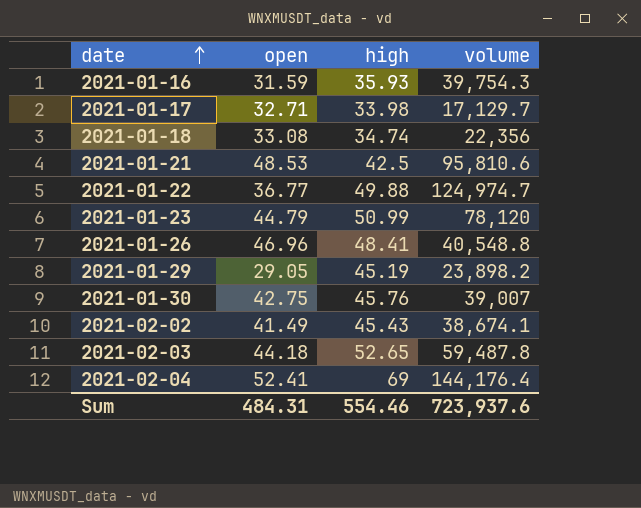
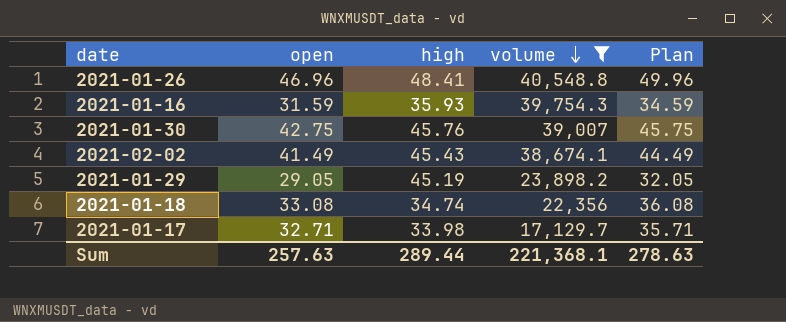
filter: none -> volume <= 40,548.8
row order: date ascending -> volume descending
column Plan | formula: none -> [open] + 3
Sum | open: 484.31 -> 257.63
Sum | high: 554.46 -> 289.44
Sum | volume: 723,937.6 -> 221,368.1

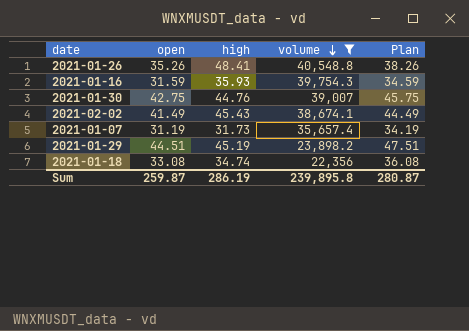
row 2021-01-17: 32.71 | 33.98 | 17,129.7 | 35.71 -> none
2021-01-26 | open: 46.96 -> 35.26
2021-01-26 | Plan: 49.96 -> 38.26
2021-01-30 | high: 45.76 -> 44.76
row 2021-01-07: none -> 31.19 | 31.73 | 35,657.4 | 34.19
2021-01-29 | open: 29.05 -> 44.51
2021-01-29 | Plan: 32.05 -> 47.51
Sum | open: 257.63 -> 259.87
Sum | high: 289.44 -> 286.19
Sum | volume: 221,368.1 -> 239,895.8
Sum | Plan: 278.63 -> 280.87

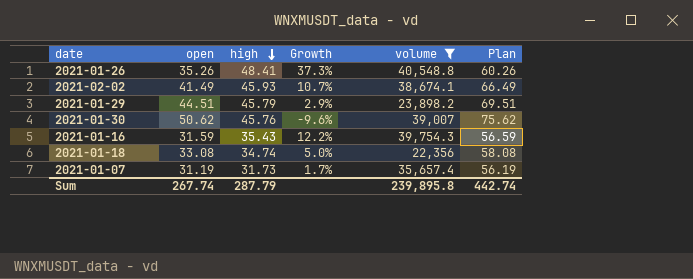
row order: volume descending -> high descending
column Growth | formula: none -> ([high] - [open]) / [open]
column Plan | formula: [open] + 3 -> [open] + 25
2021-02-02 | high: 45.43 -> 45.93
2021-01-29 | high: 45.19 -> 45.79
2021-01-30 | open: 42.75 -> 50.62
2021-01-30 | high: 44.76 -> 45.76
2021-01-16 | high: 35.93 -> 35.43
Sum | open: 259.87 -> 267.74
Sum | high: 286.19 -> 287.79
Sum | Plan: 280.87 -> 442.74

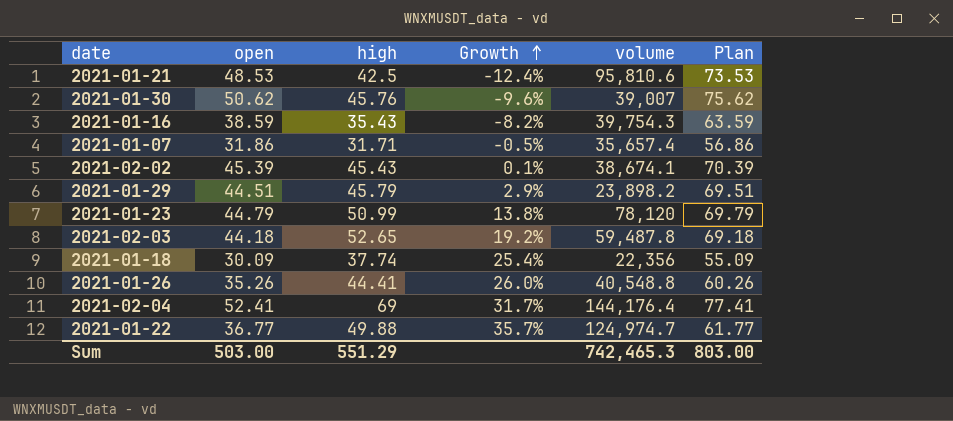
filter: volume <= 40,548.8 -> none
row order: high descending -> Growth ascending
2021-01-16 | open: 31.59 -> 38.59
2021-01-16 | Growth: 12.2% -> -8.2%
2021-01-16 | Plan: 56.59 -> 63.59
2021-01-07 | open: 31.19 -> 31.86
2021-01-07 | high: 31.73 -> 31.71
2021-01-07 | Growth: 1.7% -> -0.5%
2021-01-07 | Plan: 56.19 -> 56.86
2021-02-02 | open: 41.49 -> 45.39
2021-02-02 | high: 45.93 -> 45.43
2021-02-02 | Growth: 10.7% -> 0.1%
2021-02-02 | Plan: 66.49 -> 70.39
2021-01-18 | open: 33.08 -> 30.09
2021-01-18 | high: 34.74 -> 37.74
2021-01-18 | Growth: 5.0% -> 25.4%
2021-01-18 | Plan: 58.08 -> 55.09
2021-01-26 | high: 48.41 -> 44.41
2021-01-26 | Growth: 37.3% -> 26.0%
Sum | open: 267.74 -> 503.00
Sum | high: 287.79 -> 551.29
Sum | volume: 239,895.8 -> 742,465.3
Sum | Plan: 442.74 -> 803.00

